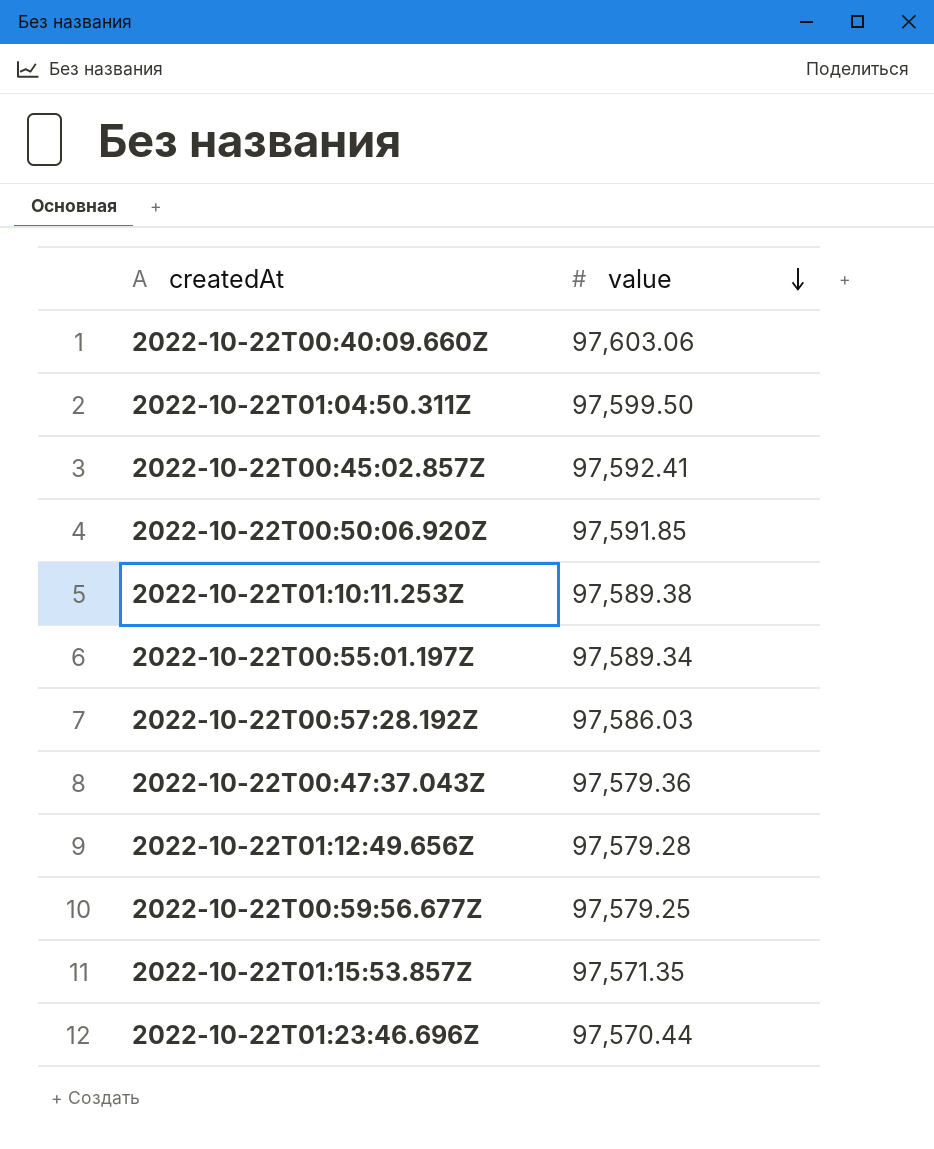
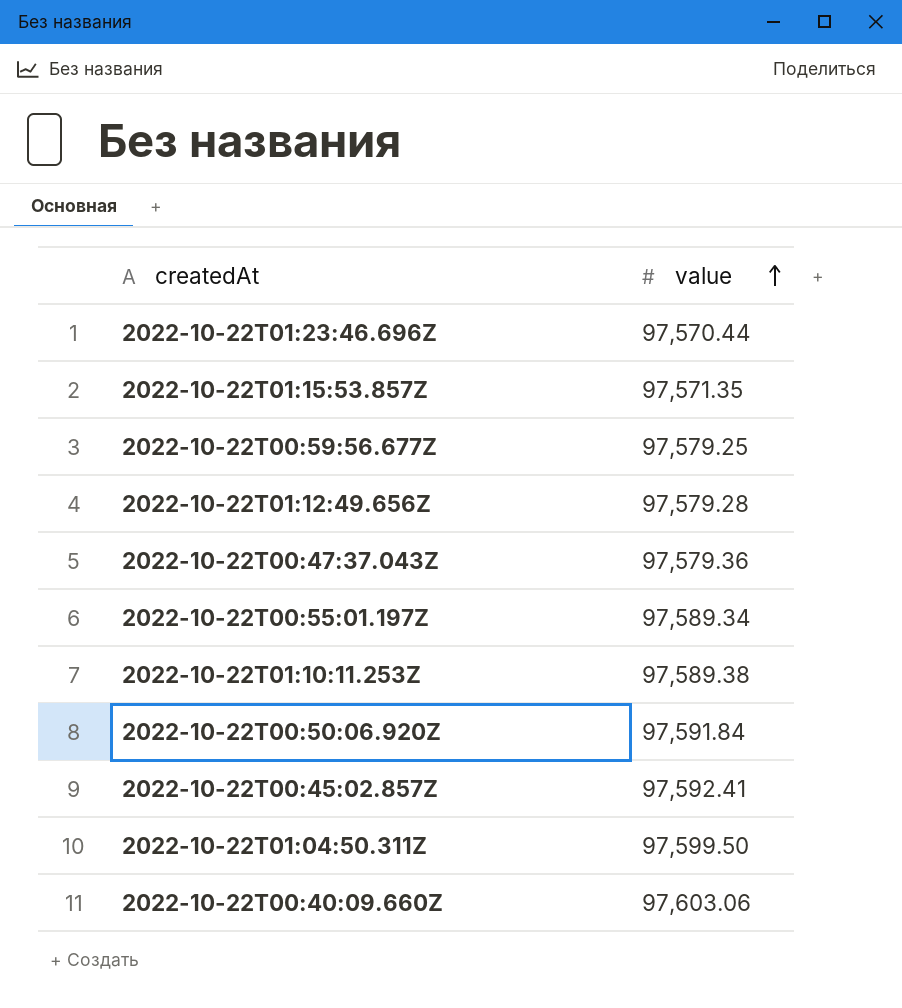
row order: value descending -> value ascending
row 2022-10-22T00:57:28.192Z: 97,586.03 -> none
2022-10-22T00:50:06.920Z | value: 97,591.85 -> 97,591.84

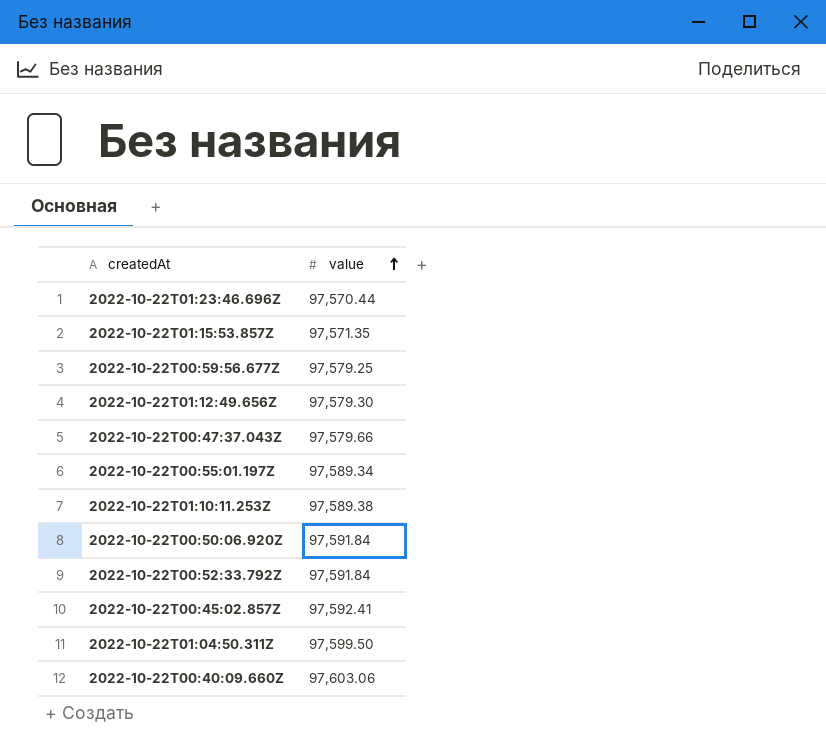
2022-10-22T01:12:49.656Z | value: 97,579.28 -> 97,579.30
2022-10-22T00:47:37.043Z | value: 97,579.36 -> 97,579.66
row 2022-10-22T00:52:33.792Z: none -> 97,591.84

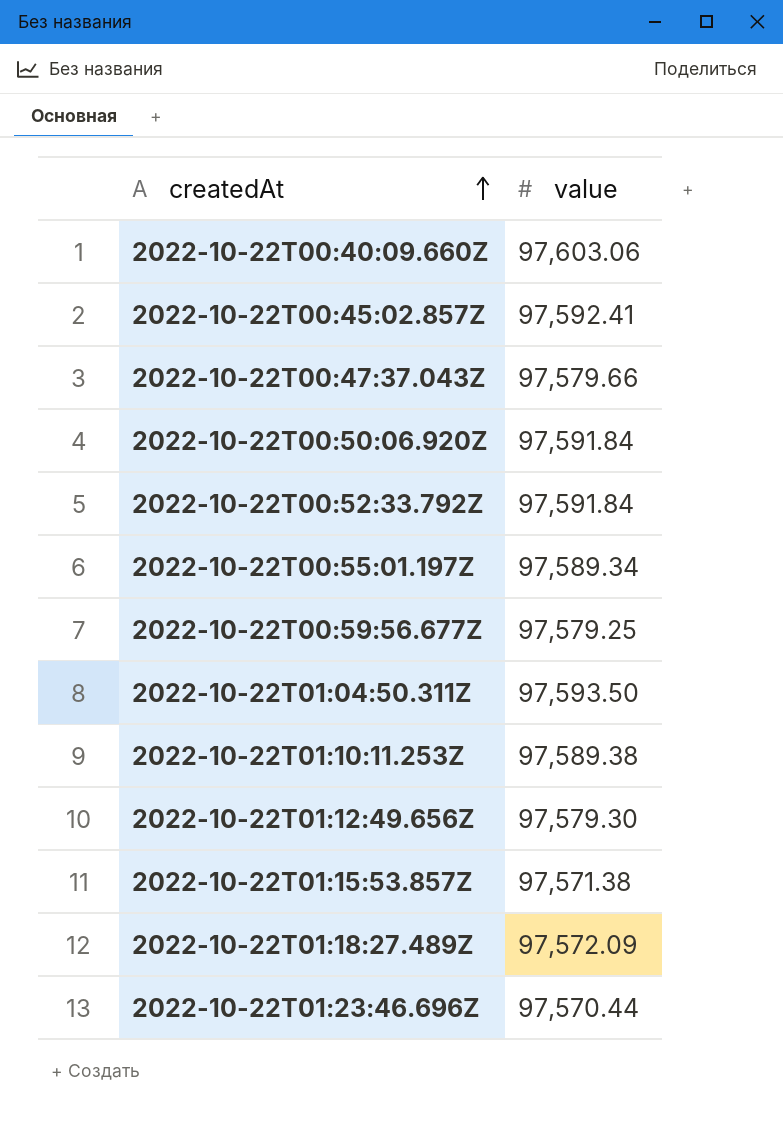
row order: value ascending -> createdAt ascending
2022-10-22T01:04:50.311Z | value: 97,599.50 -> 97,593.50
2022-10-22T01:15:53.857Z | value: 97,571.35 -> 97,571.38
row 2022-10-22T01:18:27.489Z: none -> 97,572.09

